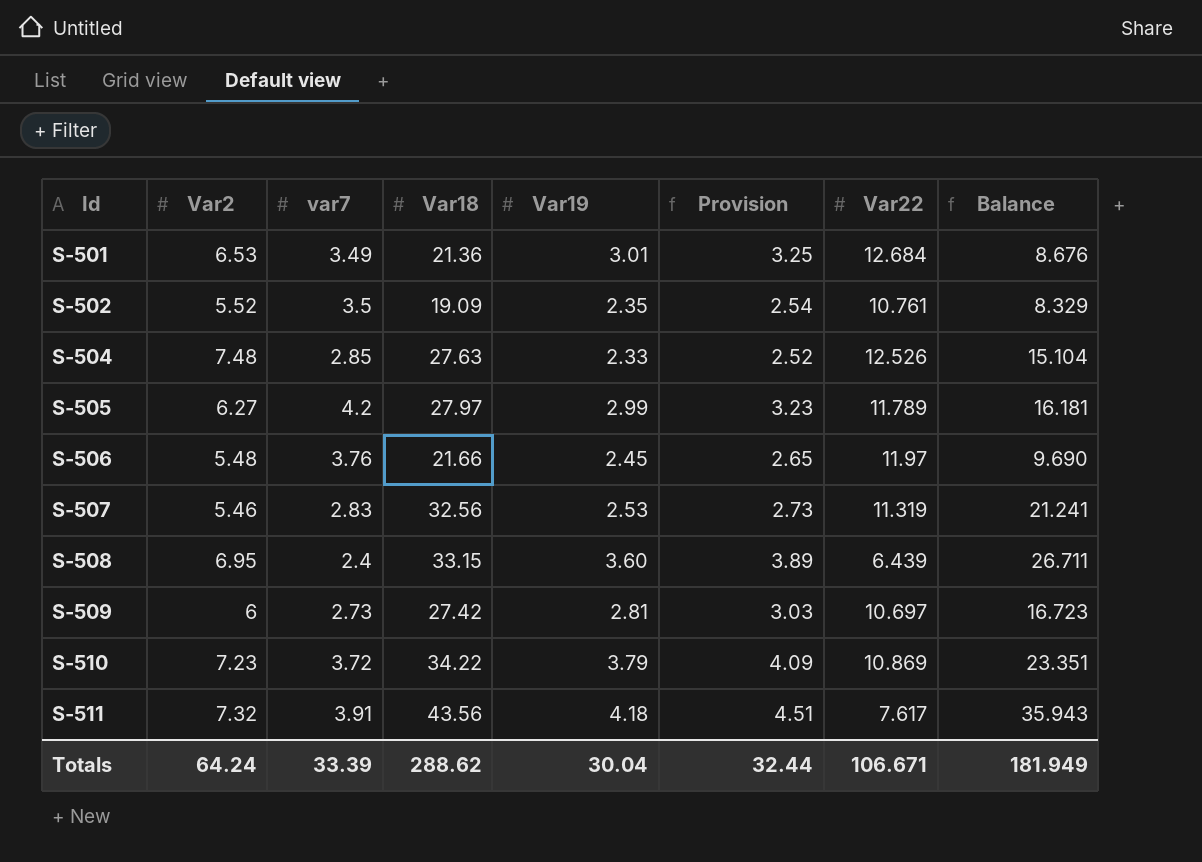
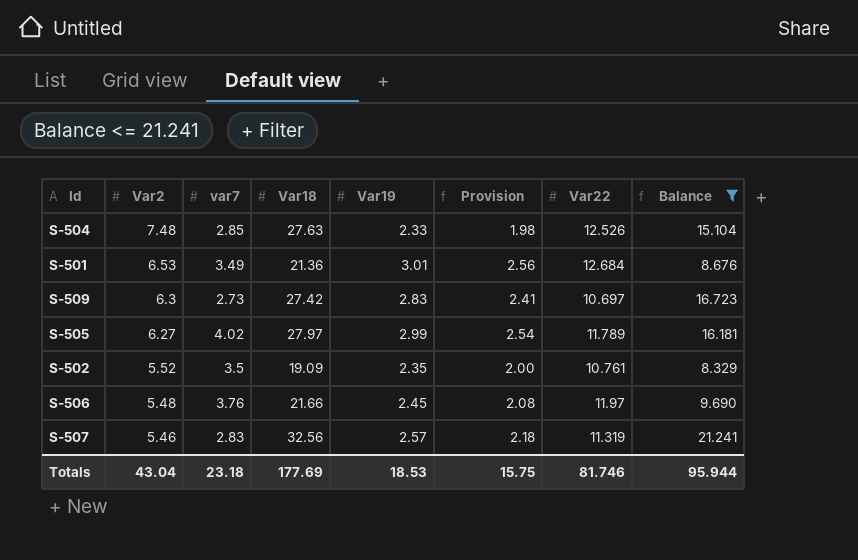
filter: none -> Balance <= 21.241
row order: Id ascending -> Var2 descending
column Provision | formula: [Var19] * 1.08 -> [Var19] * 0.85
S-509 | Var2: 6 -> 6.3
S-509 | Var19: 2.81 -> 2.83
S-505 | var7: 4.2 -> 4.02
S-507 | Var19: 2.53 -> 2.57
Totals | Var2: 64.24 -> 43.04
Totals | var7: 33.39 -> 23.18
Totals | Var18: 288.62 -> 177.69
Totals | Var19: 30.04 -> 18.53
Totals | Provision: 32.44 -> 15.75
Totals | Var22: 106.671 -> 81.746
Totals | Balance: 181.949 -> 95.944

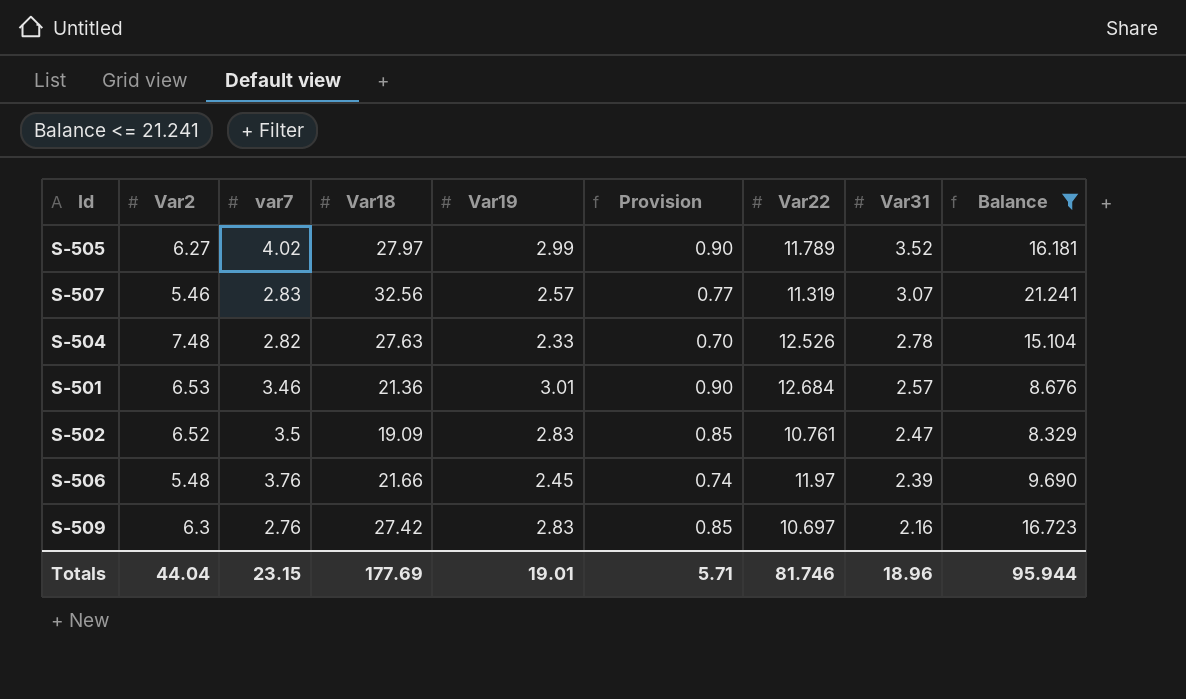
row order: Var2 descending -> Var31 descending
column Provision | formula: [Var19] * 0.85 -> [Var19] * 0.3
column Var31 | position: none -> 8
S-504 | var7: 2.85 -> 2.82
S-501 | var7: 3.49 -> 3.46
S-502 | Var2: 5.52 -> 6.52
S-502 | Var19: 2.35 -> 2.83
S-509 | var7: 2.73 -> 2.76
Totals | Var2: 43.04 -> 44.04
Totals | var7: 23.18 -> 23.15
Totals | Var19: 18.53 -> 19.01
Totals | Provision: 15.75 -> 5.71

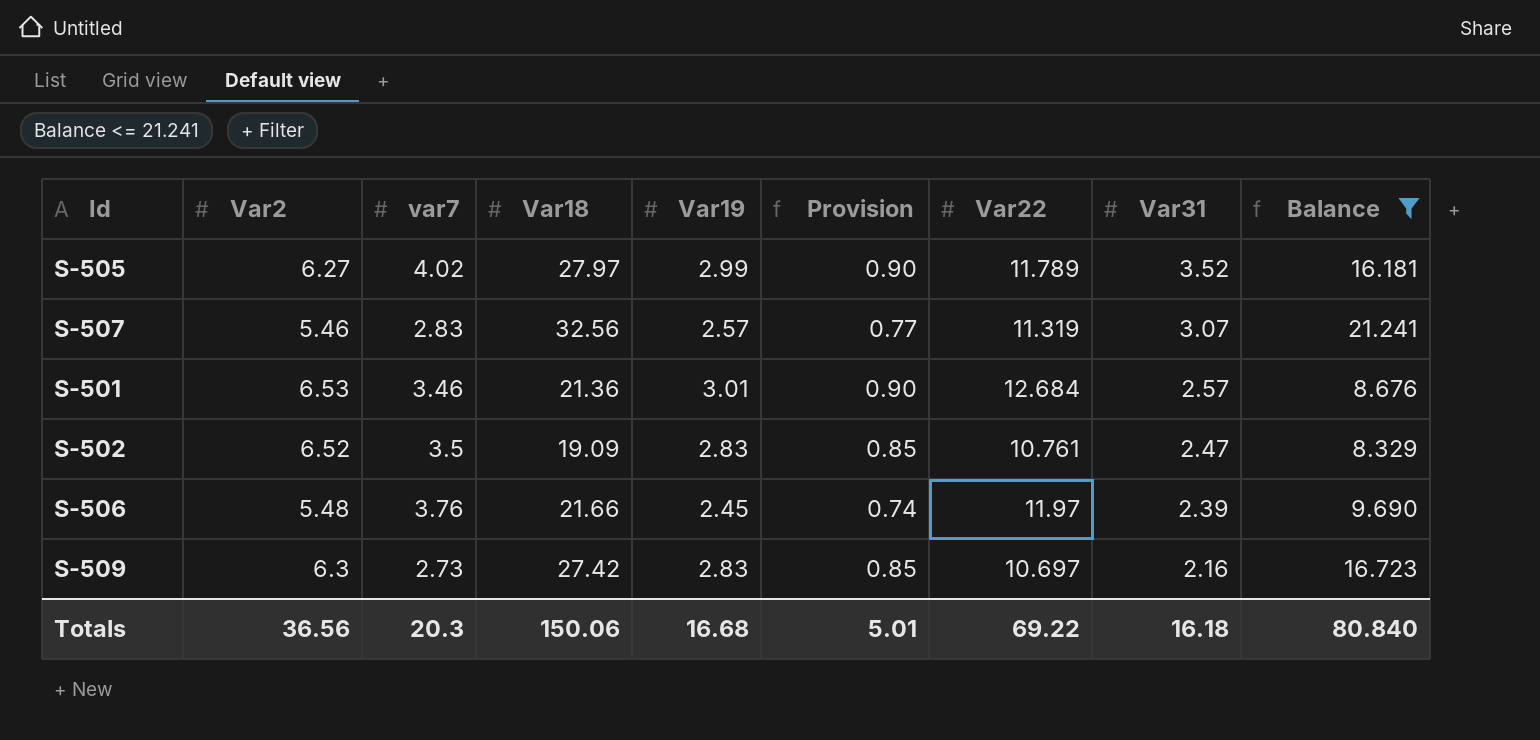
row S-504: 7.48 | 2.82 | 27.63 | 2.33 | 0.70 | 12.526 | 2.78 | 15.104 -> none
S-509 | var7: 2.76 -> 2.73
Totals | Var2: 44.04 -> 36.56
Totals | var7: 23.15 -> 20.3
Totals | Var18: 177.69 -> 150.06
Totals | Var19: 19.01 -> 16.68
Totals | Provision: 5.71 -> 5.01
Totals | Var22: 81.746 -> 69.22
Totals | Var31: 18.96 -> 16.18
Totals | Balance: 95.944 -> 80.840

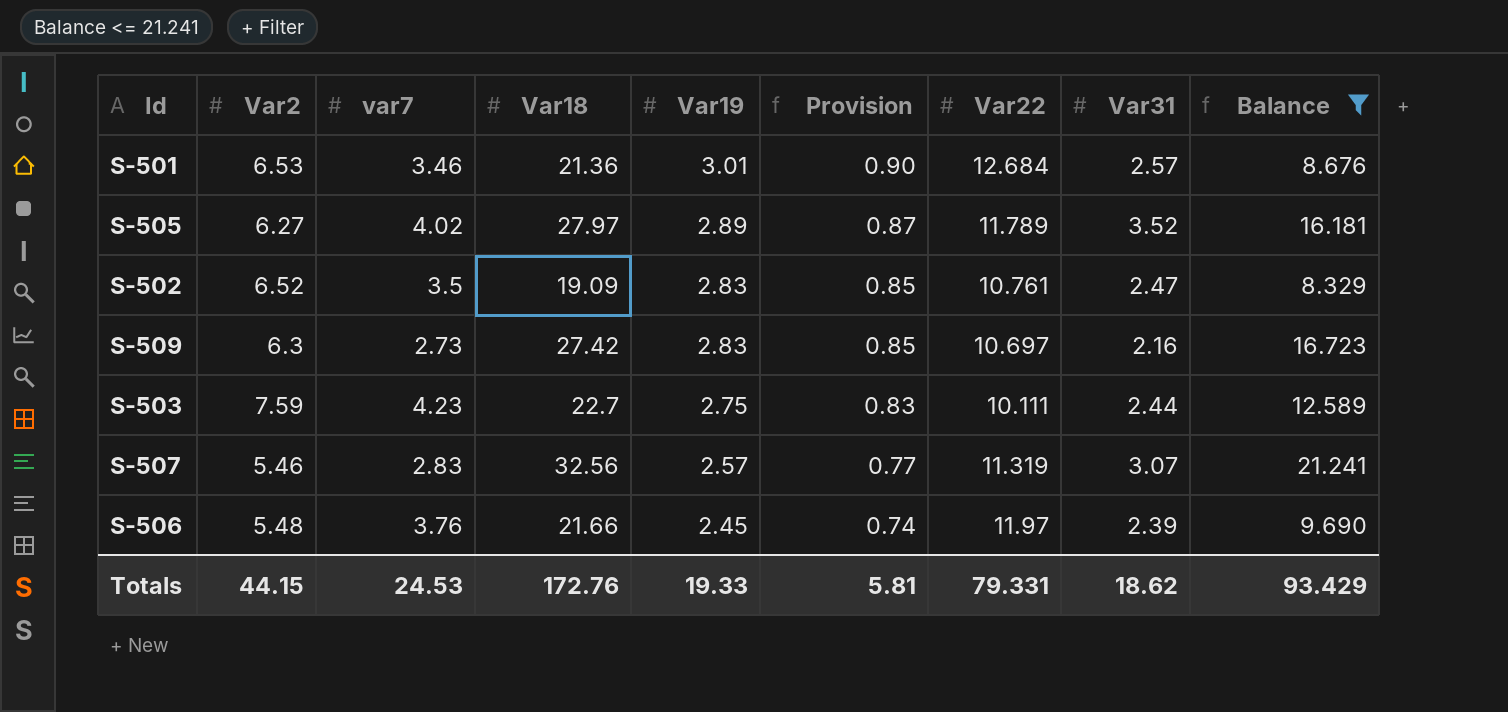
row order: Var31 descending -> Var19 descending
S-505 | Var19: 2.99 -> 2.89
S-505 | Provision: 0.90 -> 0.87
row S-503: none -> 7.59 | 4.23 | 22.7 | 2.75 | 0.83 | 10.111 | 2.44 | 12.589
Totals | Var2: 36.56 -> 44.15
Totals | var7: 20.3 -> 24.53
Totals | Var18: 150.06 -> 172.76
Totals | Var19: 16.68 -> 19.33
Totals | Provision: 5.01 -> 5.81
Totals | Var22: 69.22 -> 79.331
Totals | Var31: 16.18 -> 18.62
Totals | Balance: 80.840 -> 93.429

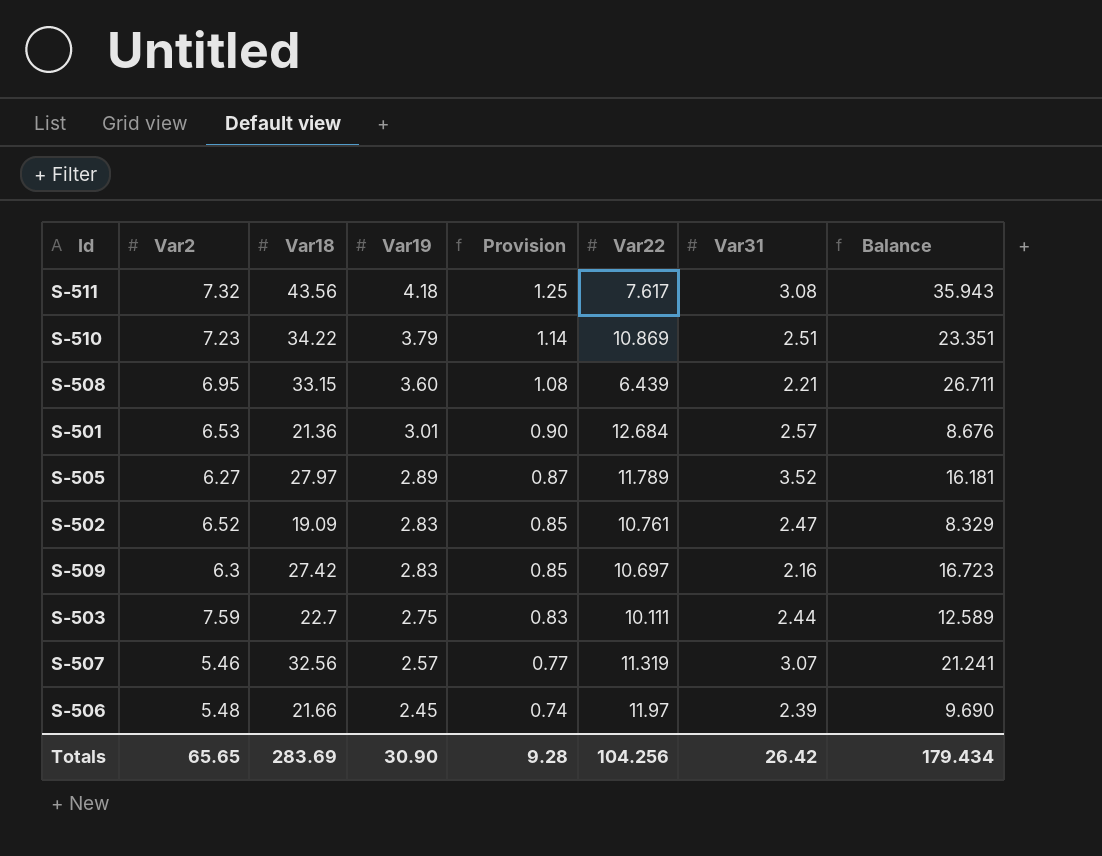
filter: Balance <= 21.241 -> none
column var7 | position: 3 -> none
Totals | Var2: 44.15 -> 65.65
Totals | Var18: 172.76 -> 283.69
Totals | Var19: 19.33 -> 30.90
Totals | Provision: 5.81 -> 9.28
Totals | Var22: 79.331 -> 104.256
Totals | Var31: 18.62 -> 26.42
Totals | Balance: 93.429 -> 179.434

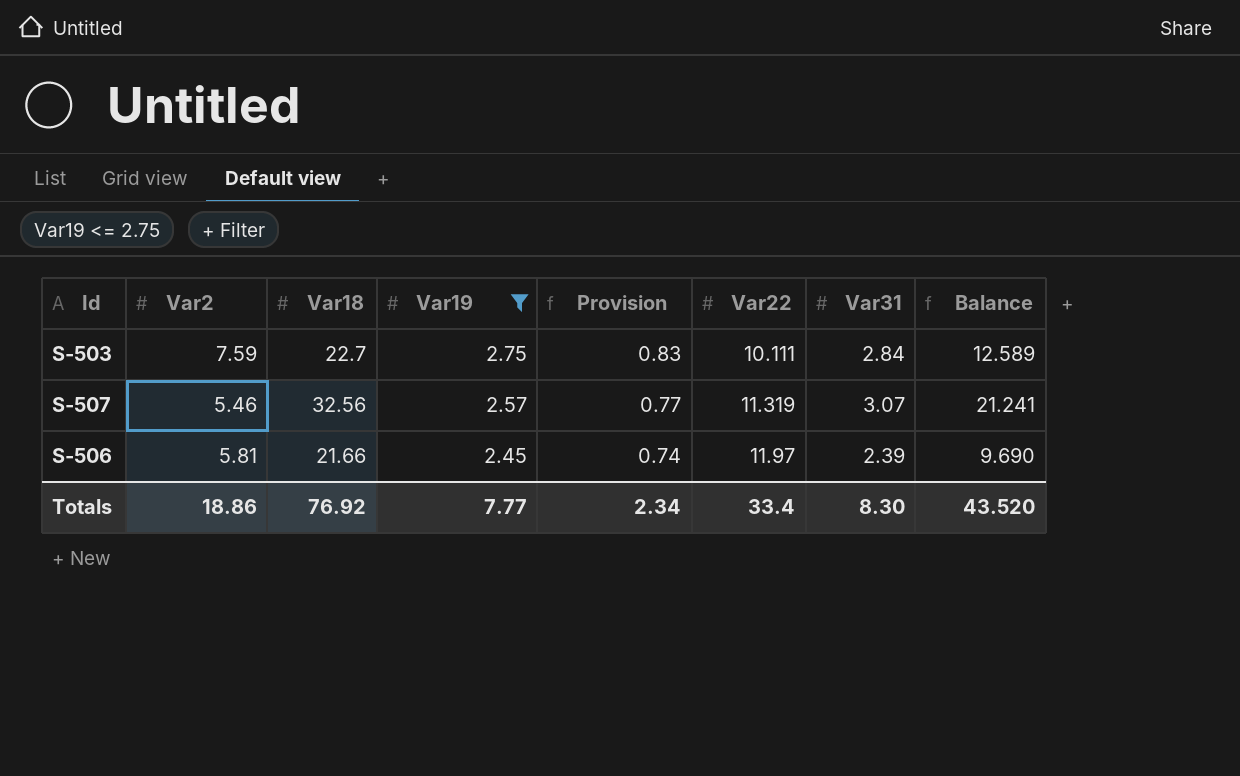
filter: none -> Var19 <= 2.75
S-503 | Var31: 2.44 -> 2.84
S-506 | Var2: 5.48 -> 5.81
Totals | Var2: 65.65 -> 18.86
Totals | Var18: 283.69 -> 76.92
Totals | Var19: 30.90 -> 7.77
Totals | Provision: 9.28 -> 2.34
Totals | Var22: 104.256 -> 33.4
Totals | Var31: 26.42 -> 8.30
Totals | Balance: 179.434 -> 43.520

